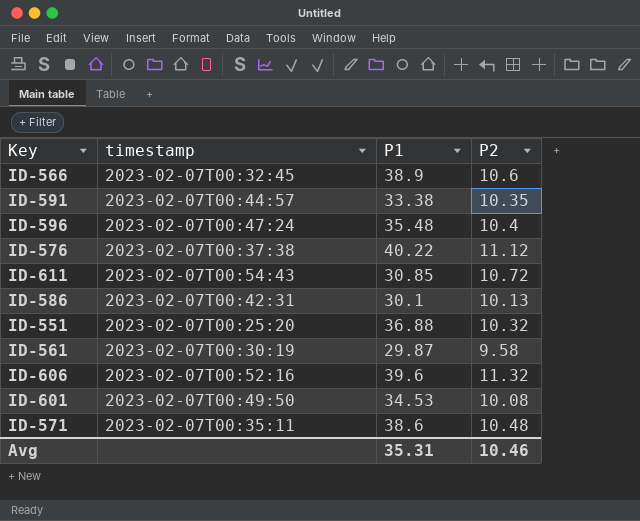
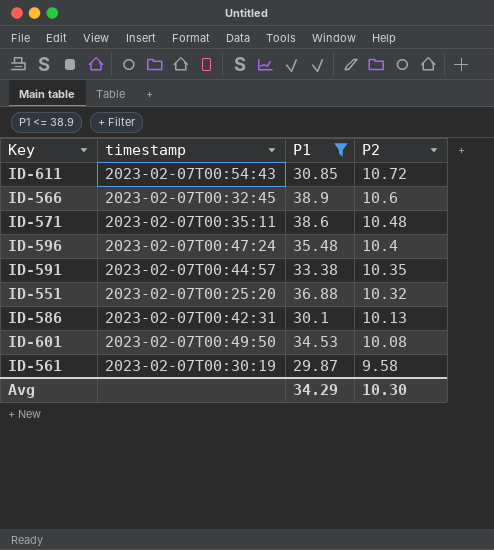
filter: none -> P1 <= 38.9
row order: none -> P2 descending
Avg | P1: 35.31 -> 34.29
Avg | P2: 10.46 -> 10.30

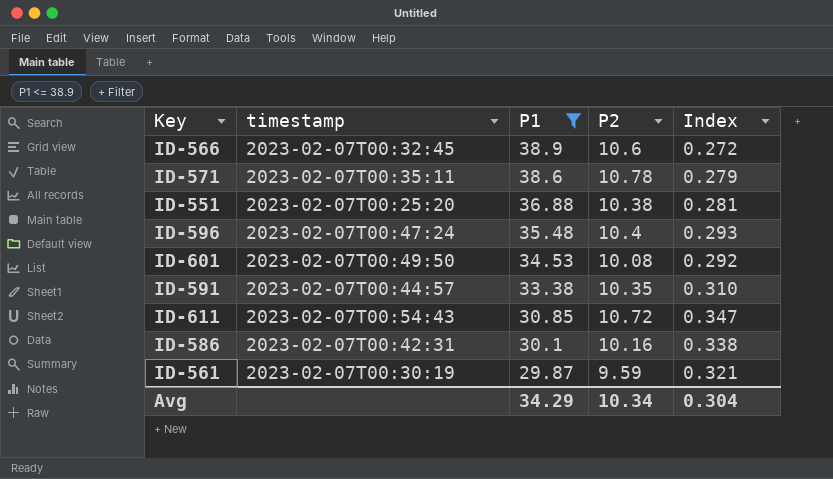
row order: P2 descending -> P1 descending
column Index | formula: none -> [P2] / [P1]
ID-571 | P2: 10.48 -> 10.78
ID-551 | P2: 10.32 -> 10.38
ID-586 | P2: 10.13 -> 10.16
ID-561 | P2: 9.58 -> 9.59
Avg | P2: 10.30 -> 10.34

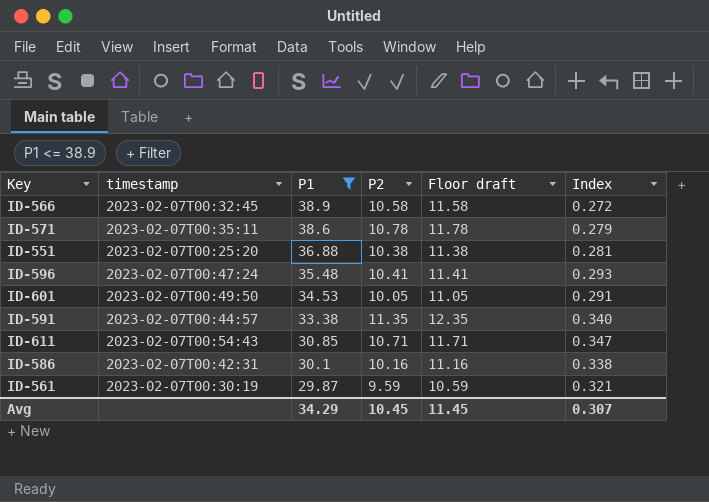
column Floor draft | formula: none -> [P2] + 1
ID-566 | P2: 10.6 -> 10.58
ID-596 | P2: 10.4 -> 10.41
ID-601 | P2: 10.08 -> 10.05
ID-601 | Index: 0.292 -> 0.291
ID-591 | P2: 10.35 -> 11.35
ID-591 | Index: 0.310 -> 0.340
ID-611 | P2: 10.72 -> 10.71
Avg | P2: 10.34 -> 10.45
Avg | Index: 0.304 -> 0.307

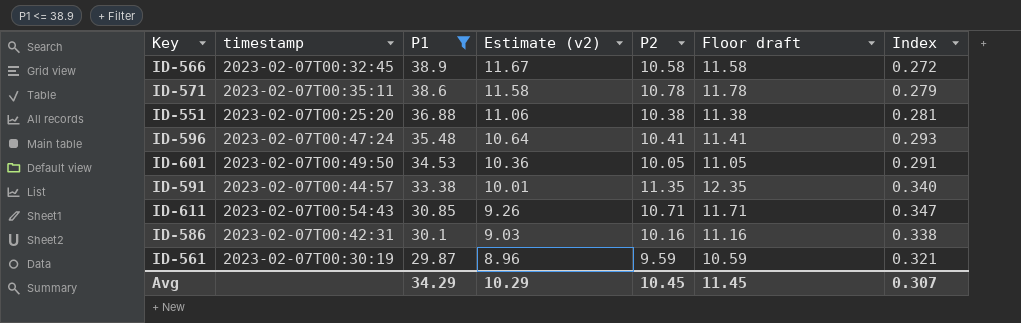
column Estimate (v2) | formula: none -> [P1] * 0.3

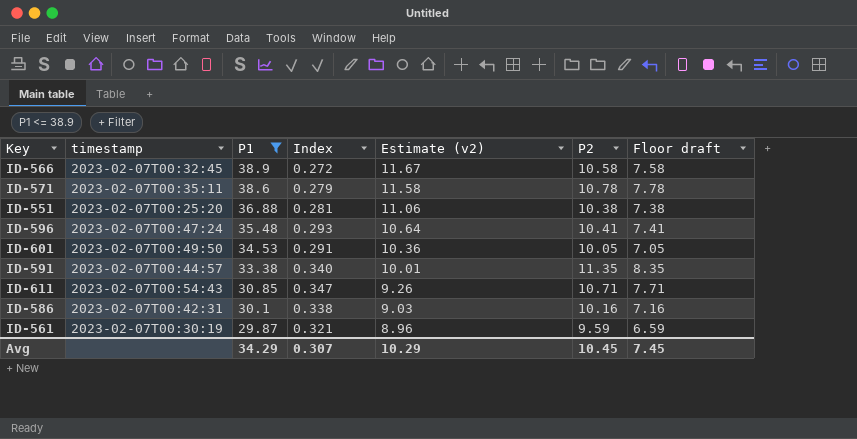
column Index | position: 7 -> 4
column Floor draft | formula: [P2] + 1 -> [P2] - 3
Avg | Floor draft: 11.45 -> 7.45

